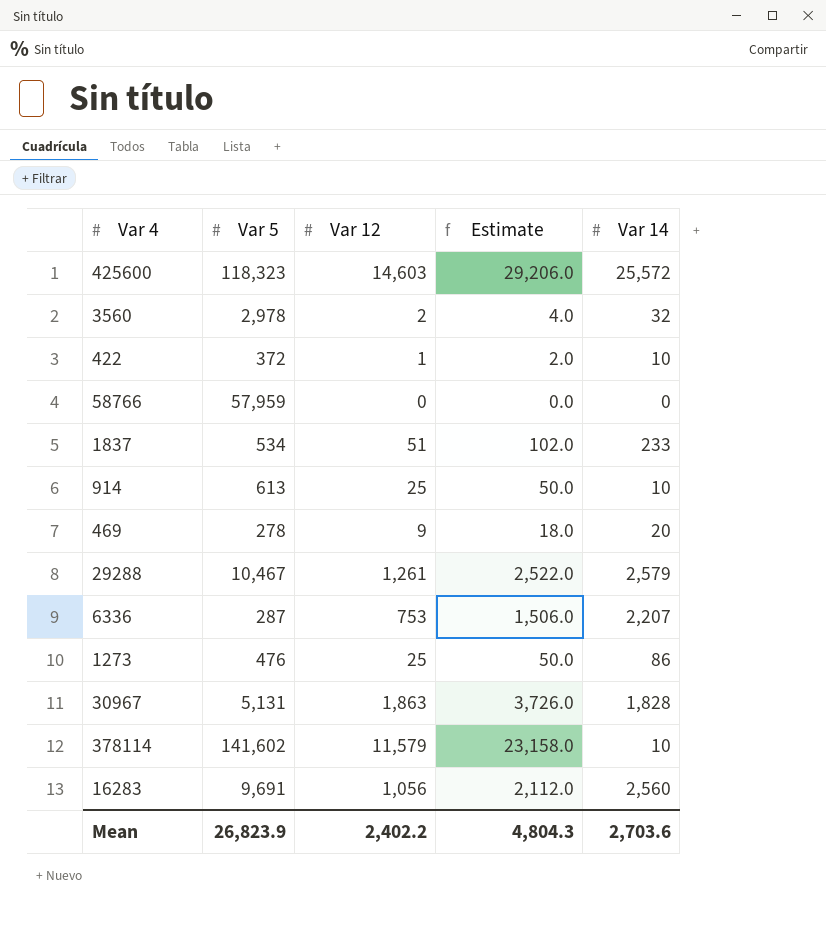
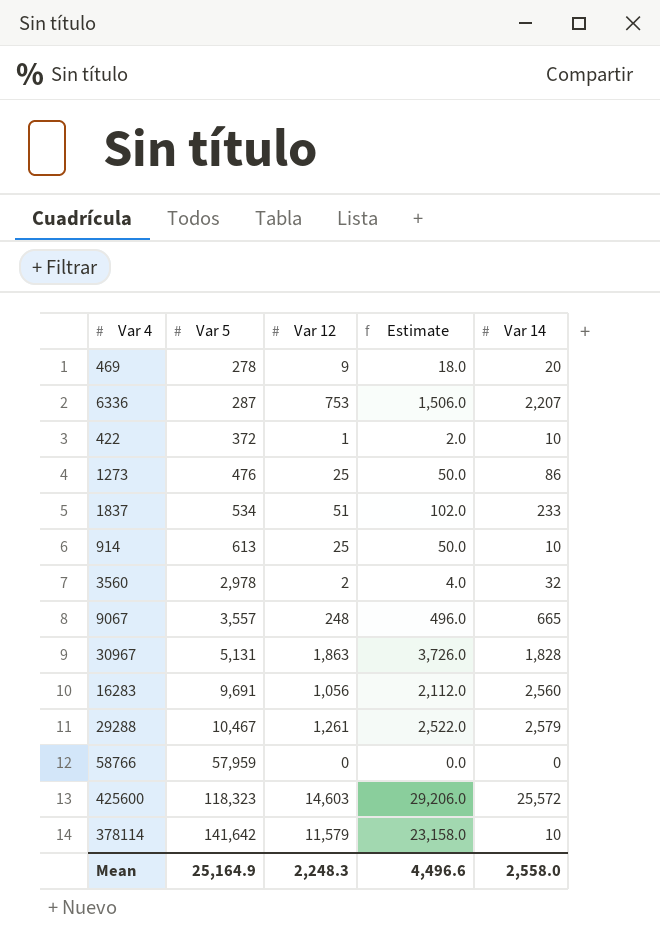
row order: none -> Var 5 ascending
row 9067: none -> 3,557 | 248 | 496.0 | 665
378114 | Var 5: 141,602 -> 141,642
Mean | Var 5: 26,823.9 -> 25,164.9
Mean | Var 12: 2,402.2 -> 2,248.3
Mean | Estimate: 4,804.3 -> 4,496.6
Mean | Var 14: 2,703.6 -> 2,558.0

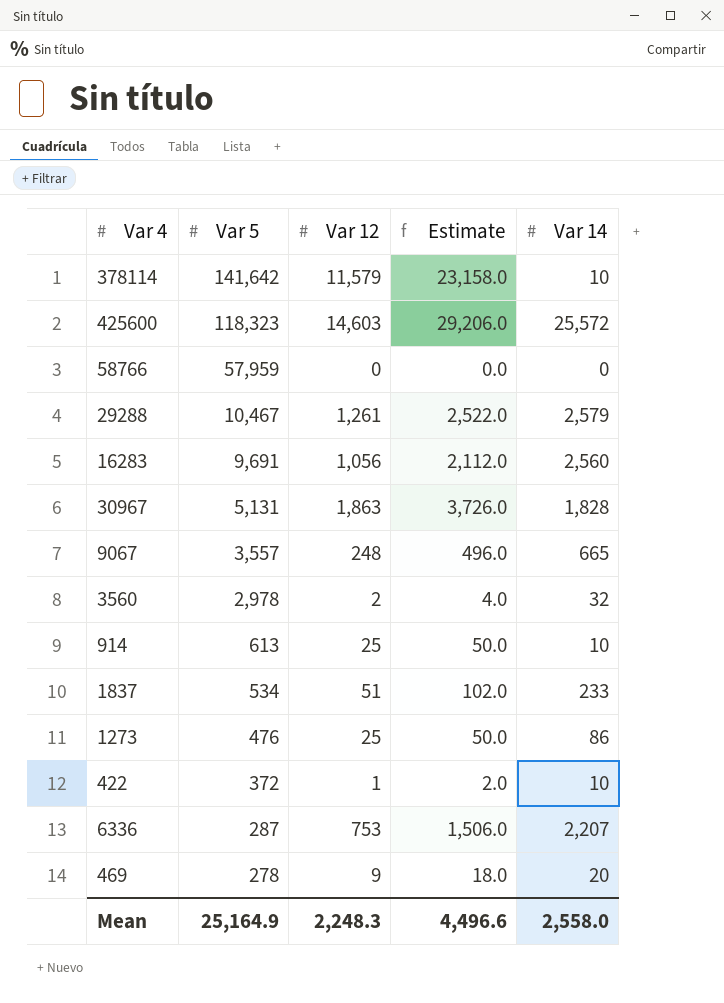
row order: Var 5 ascending -> Var 5 descending

